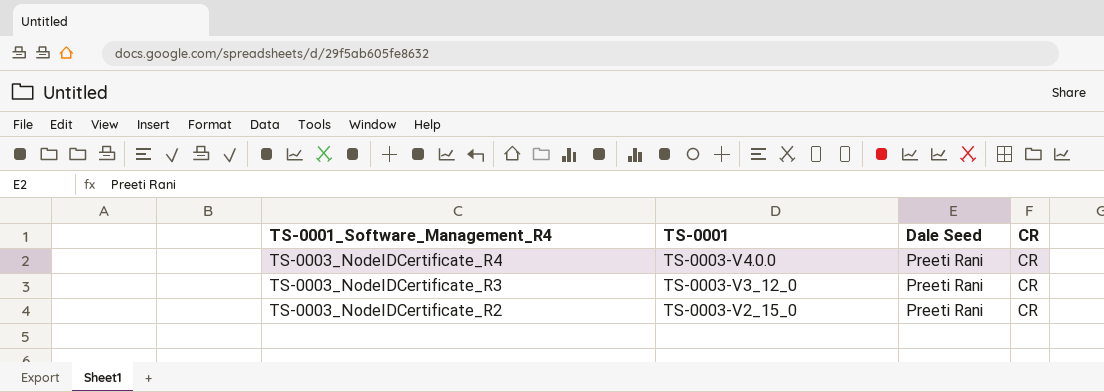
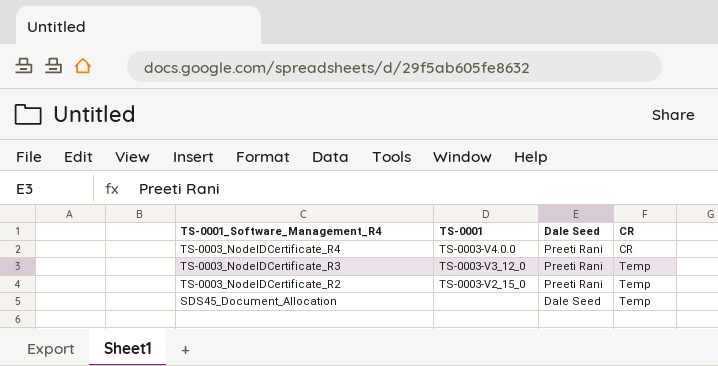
TS-0003_NodeIDCertificate_R3 | CR: CR -> Temp
TS-0003_NodeIDCertificate_R2 | CR: CR -> Temp
row SDS45_Document_Allocation: none -> none | Dale Seed | Temp

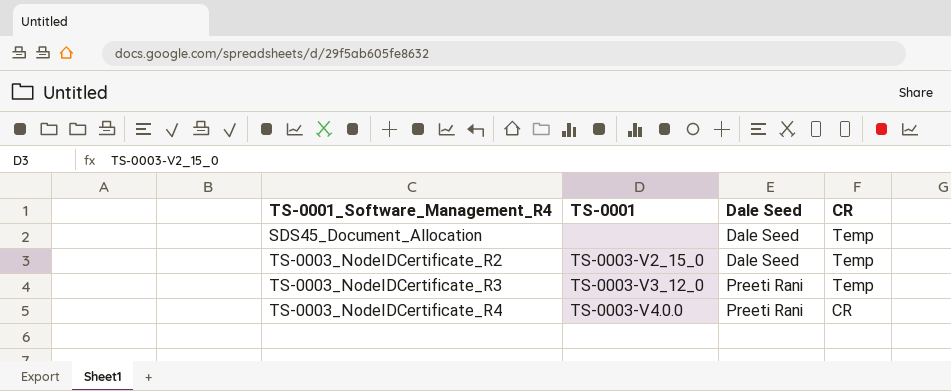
row order: TS-0001_Software_Management_R4 descending -> TS-0001_Software_Management_R4 ascending
TS-0003_NodeIDCertificate_R2 | Dale Seed: Preeti Rani -> Dale Seed

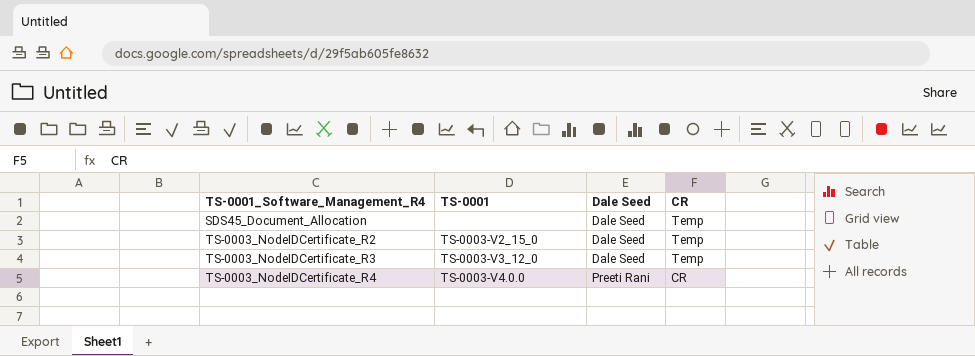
TS-0003_NodeIDCertificate_R3 | Dale Seed: Preeti Rani -> Dale Seed

